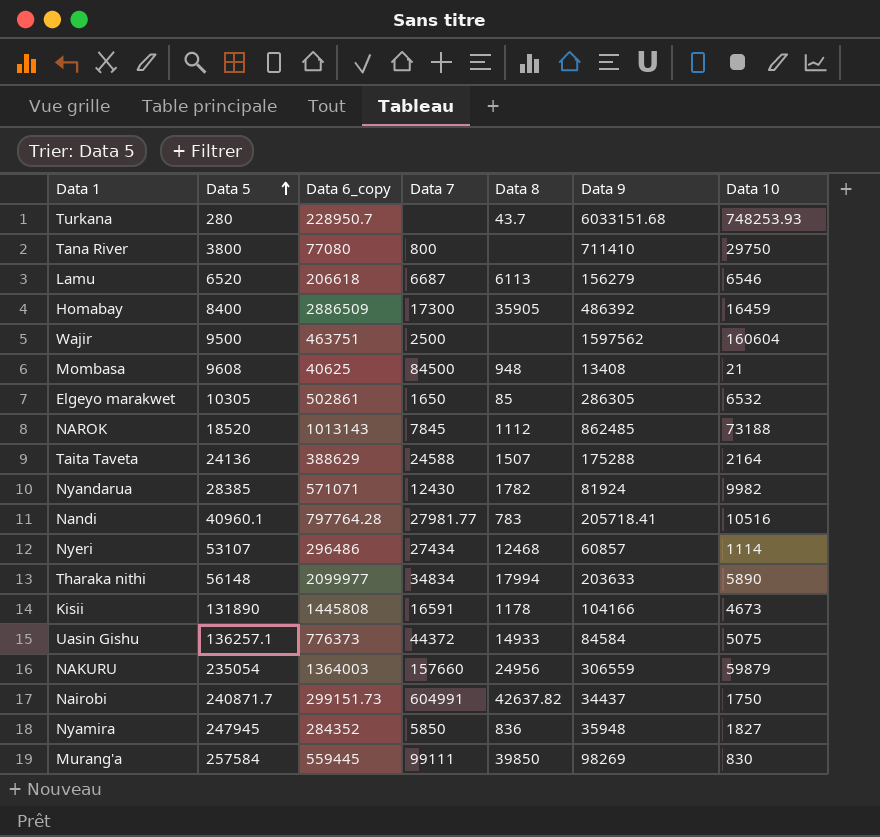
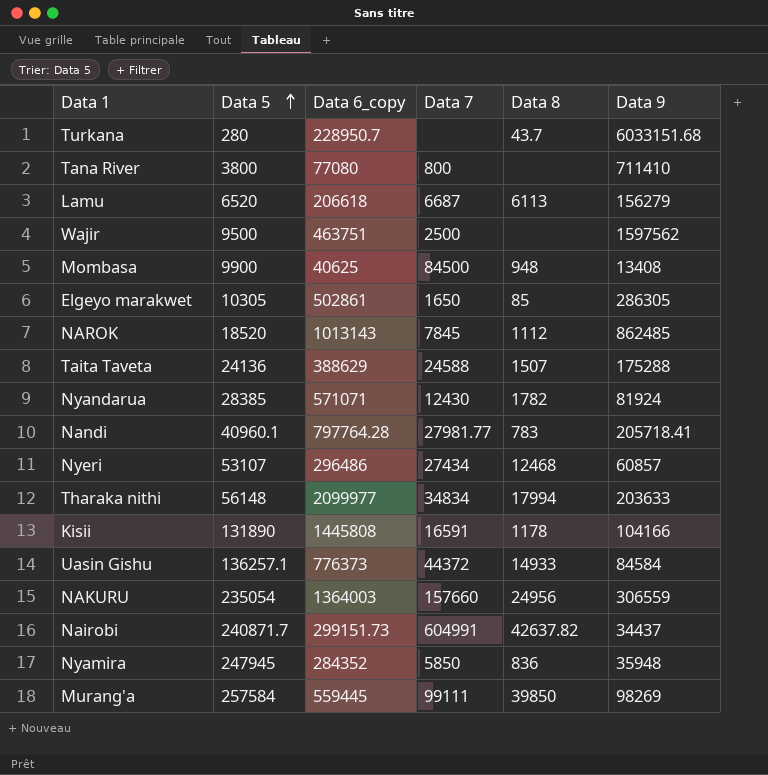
column Data 10 | position: 7 -> none
row Homabay: 8400 | 2886509 | 17300 | 35905 | 486392 | 16459 -> none
Mombasa | Data 5: 9608 -> 9900

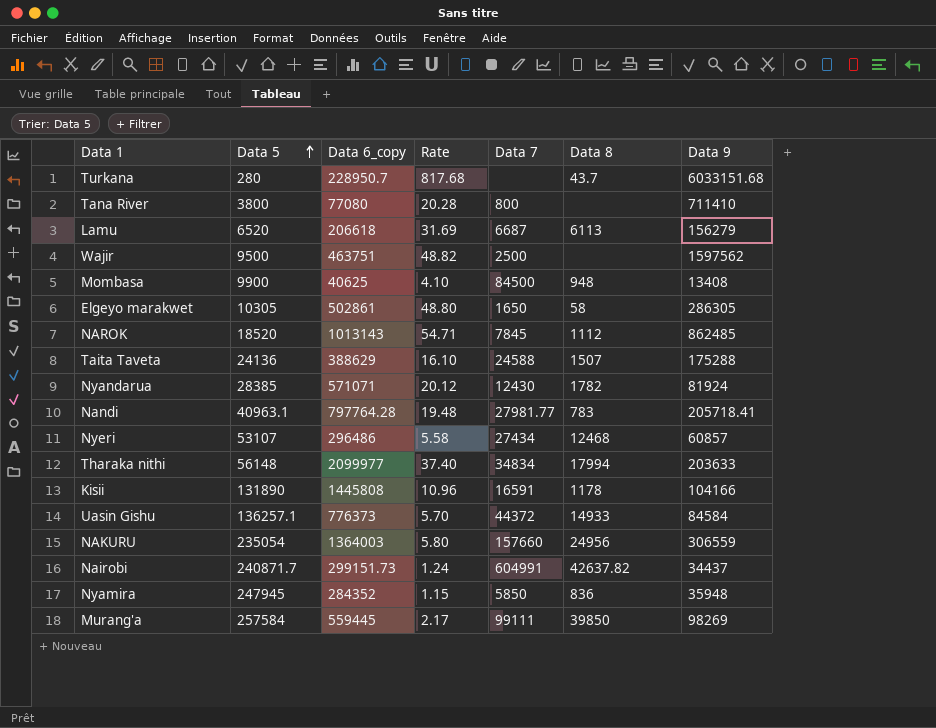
column Rate | formula: none -> [Data 6_copy] / [Data 5]
Elgeyo marakwet | Data 8: 85 -> 58
Nandi | Data 5: 40960.1 -> 40963.1

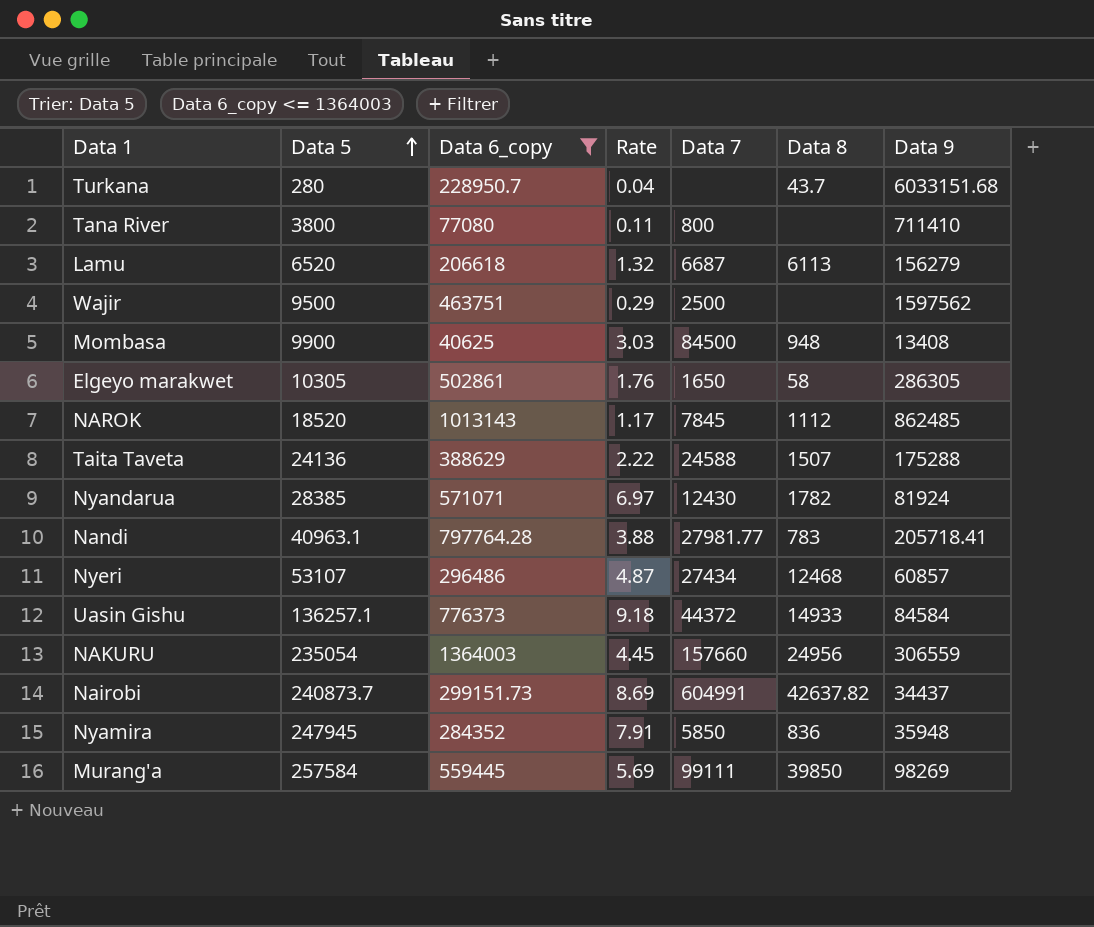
filter: none -> Data 6_copy <= 1364003
column Rate | formula: [Data 6_copy] / [Data 5] -> [Data 6_copy] / [Data 9]
Nairobi | Data 5: 240871.7 -> 240873.7

